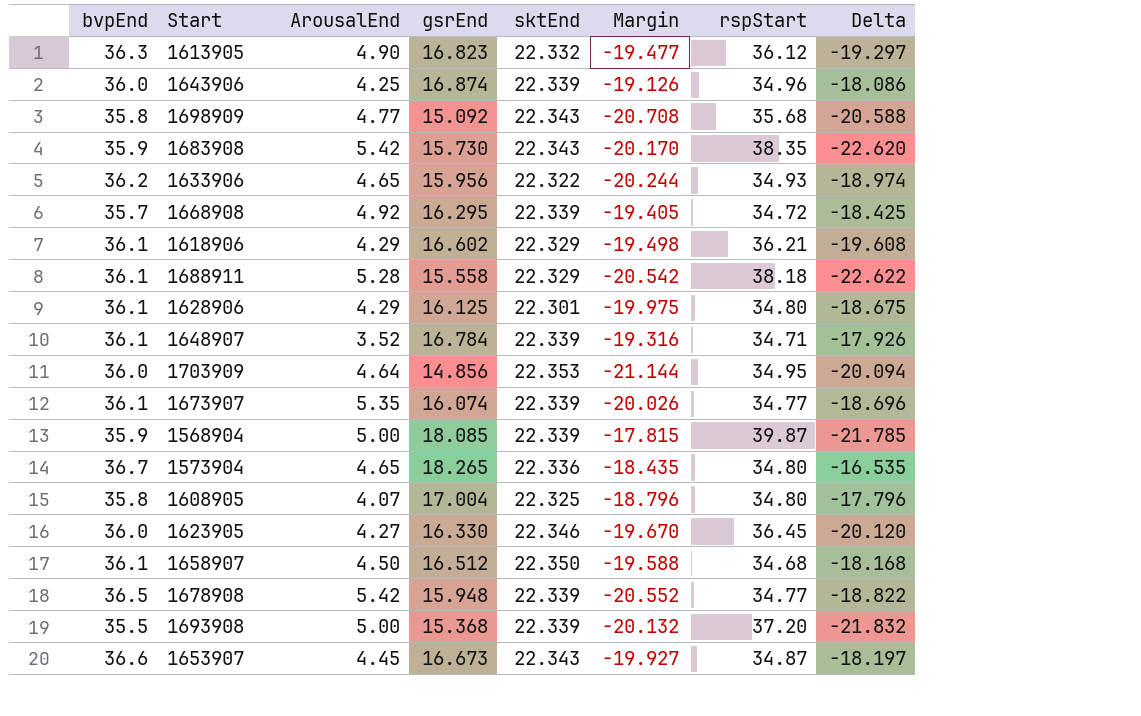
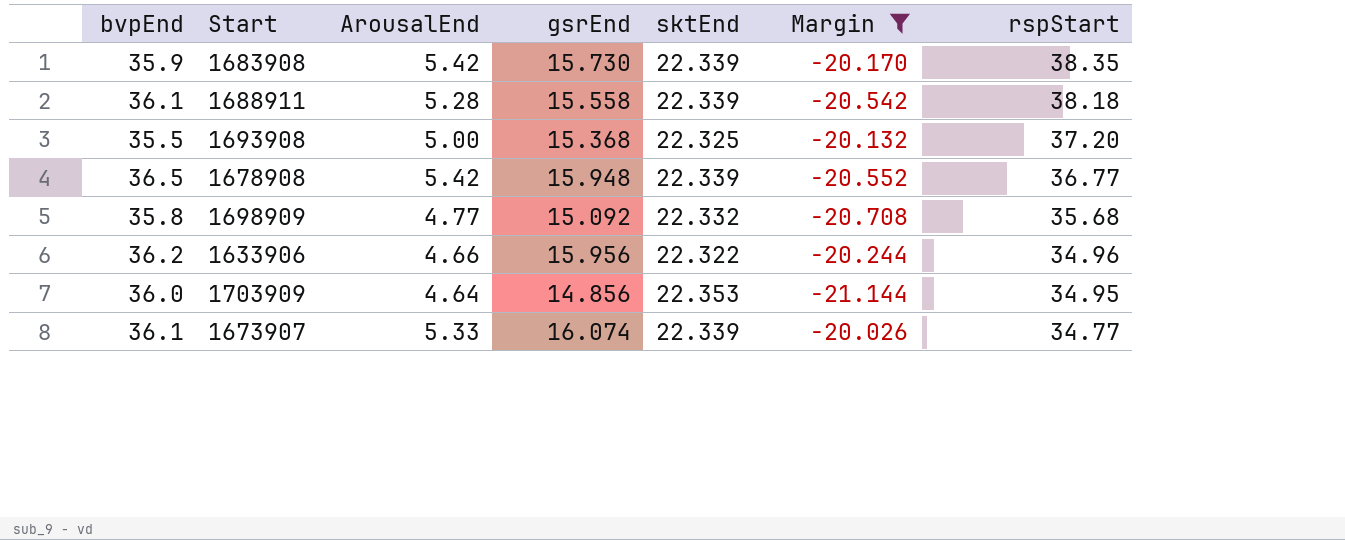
filter: none -> Margin <= -20.026
row order: none -> rspStart descending
column Delta | formula: [gsrEnd] - [rspStart] -> none
1683908 | sktEnd: 22.343 -> 22.339
1688911 | sktEnd: 22.329 -> 22.339
1693908 | sktEnd: 22.339 -> 22.325
1678908 | rspStart: 34.77 -> 36.77
1698909 | sktEnd: 22.343 -> 22.332
1633906 | ArousalEnd: 4.65 -> 4.66
1633906 | rspStart: 34.93 -> 34.96
1673907 | ArousalEnd: 5.35 -> 5.33

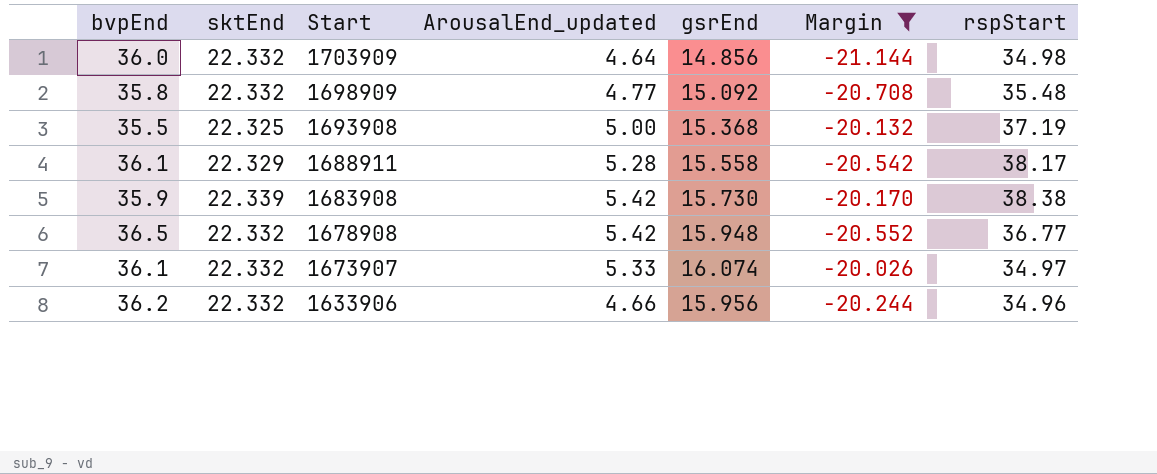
row order: rspStart descending -> Start descending
column sktEnd | position: 5 -> 2
column name: ArousalEnd -> ArousalEnd_updated
1703909 | sktEnd: 22.353 -> 22.332
1703909 | rspStart: 34.95 -> 34.98
1698909 | rspStart: 35.68 -> 35.48
1693908 | rspStart: 37.20 -> 37.19
1688911 | sktEnd: 22.339 -> 22.329
1688911 | rspStart: 38.18 -> 38.17
1683908 | rspStart: 38.35 -> 38.38
1678908 | sktEnd: 22.339 -> 22.332
1673907 | sktEnd: 22.339 -> 22.332
1673907 | rspStart: 34.77 -> 34.97
1633906 | sktEnd: 22.322 -> 22.332

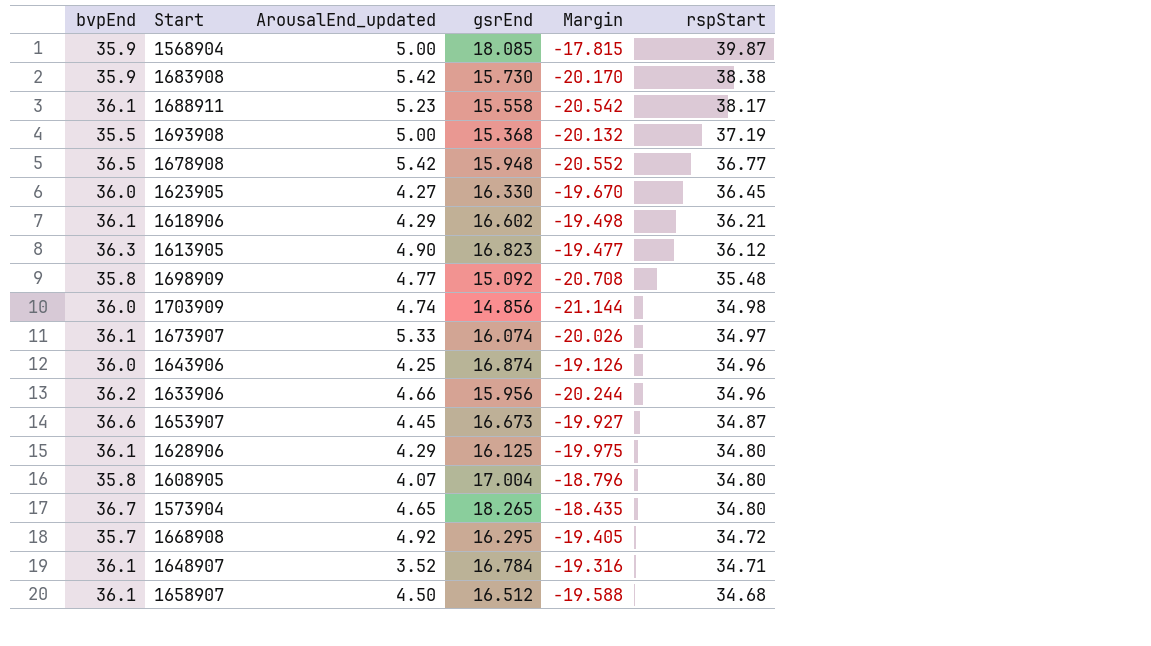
filter: Margin <= -20.026 -> none
row order: Start descending -> rspStart descending
column sktEnd | position: 2 -> none
1688911 | ArousalEnd_updated: 5.28 -> 5.23
1703909 | ArousalEnd_updated: 4.64 -> 4.74

